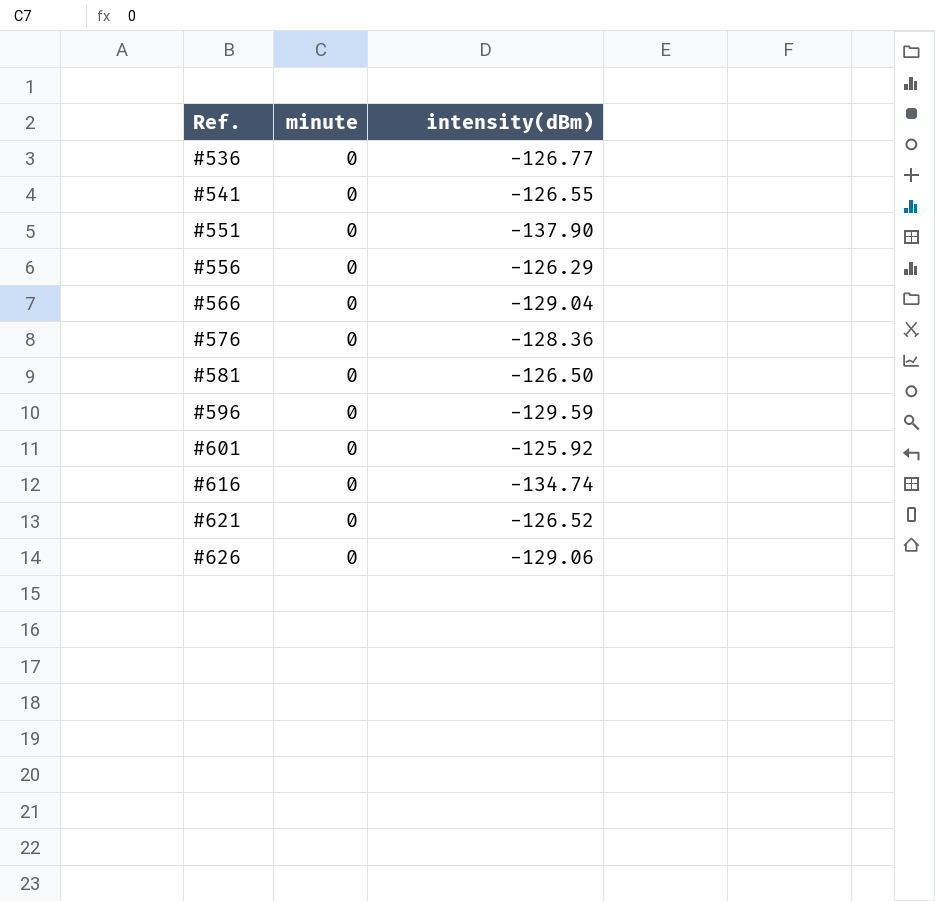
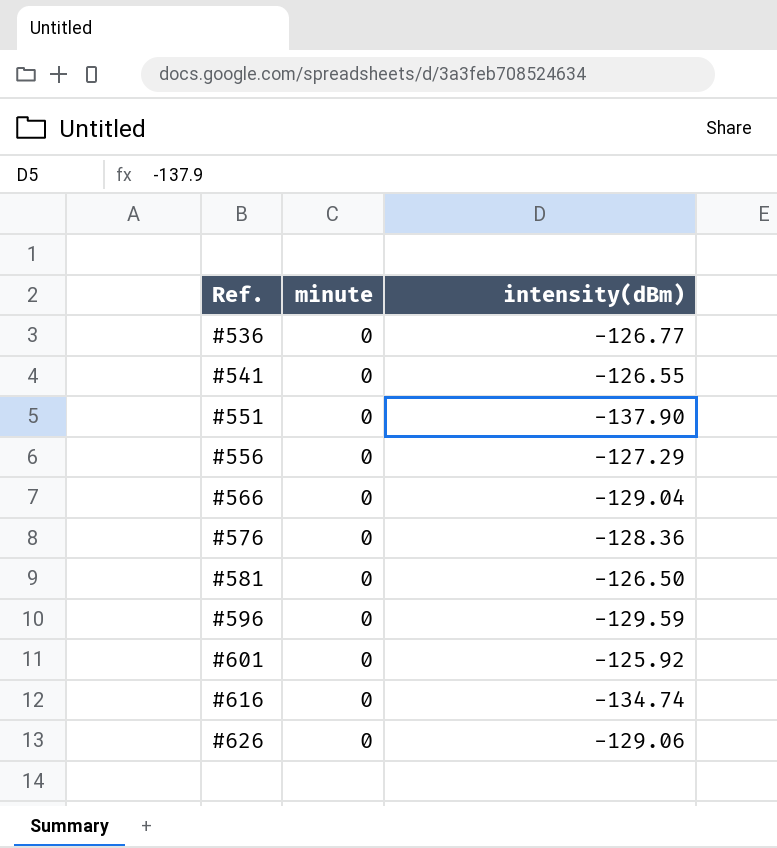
row #621: 0 | -126.52 -> none
#556 | intensity(dBm): -126.29 -> -127.29

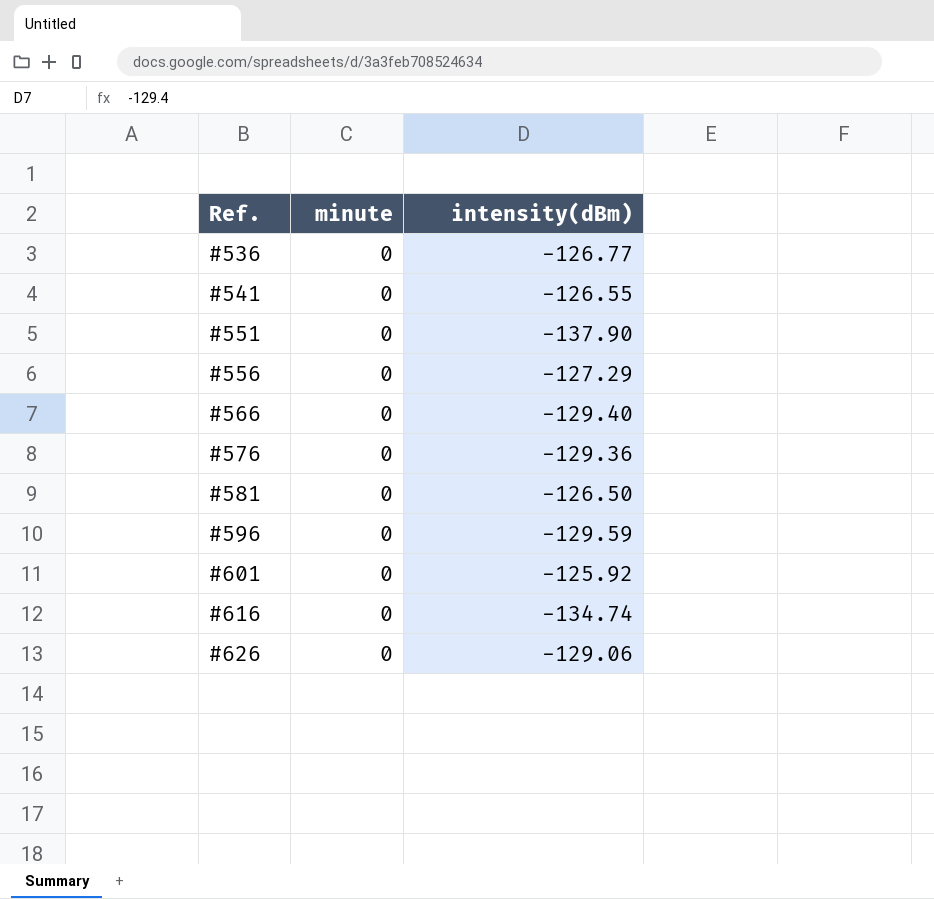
#566 | intensity(dBm): -129.04 -> -129.40
#576 | intensity(dBm): -128.36 -> -129.36

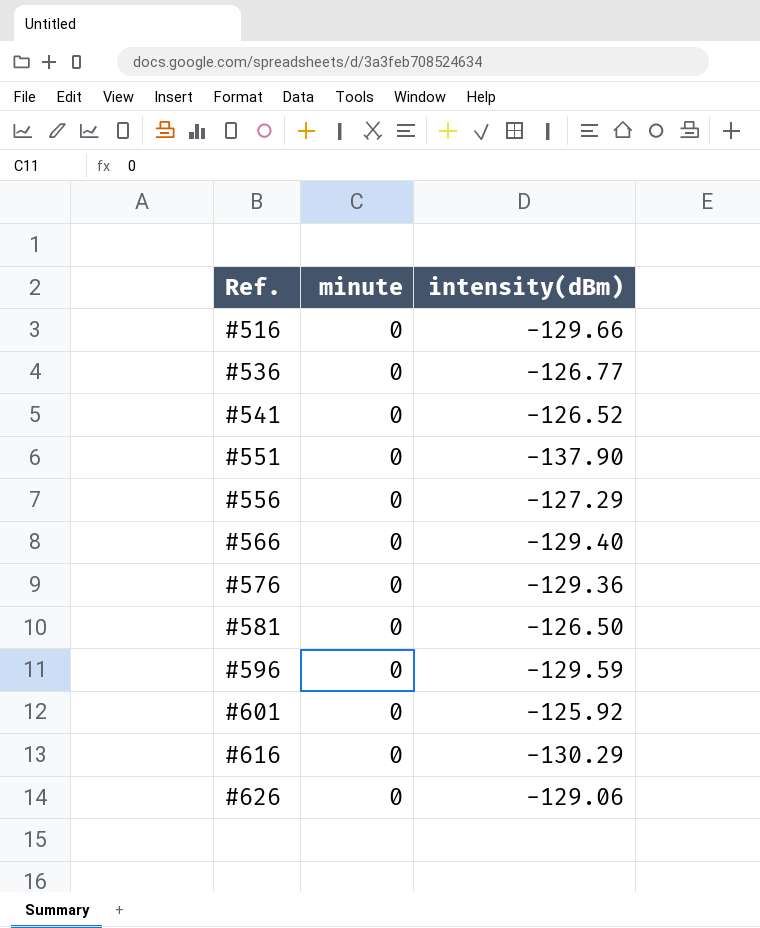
row #516: none -> 0 | -129.66
#541 | intensity(dBm): -126.55 -> -126.52
#616 | intensity(dBm): -134.74 -> -130.29

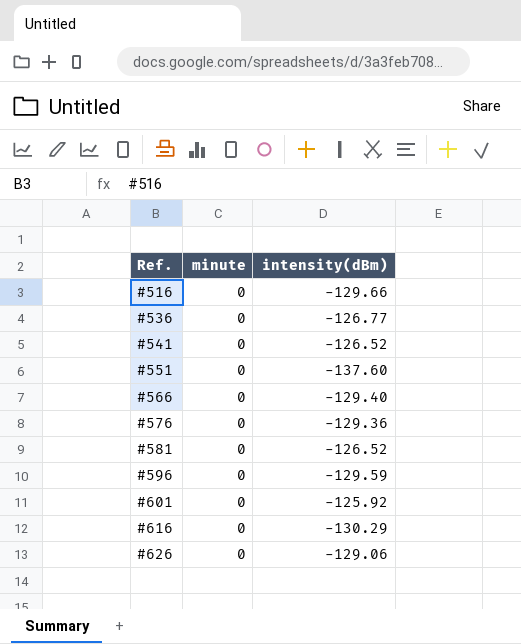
row #556: 0 | -127.29 -> none
#551 | intensity(dBm): -137.90 -> -137.60
#581 | intensity(dBm): -126.50 -> -126.52

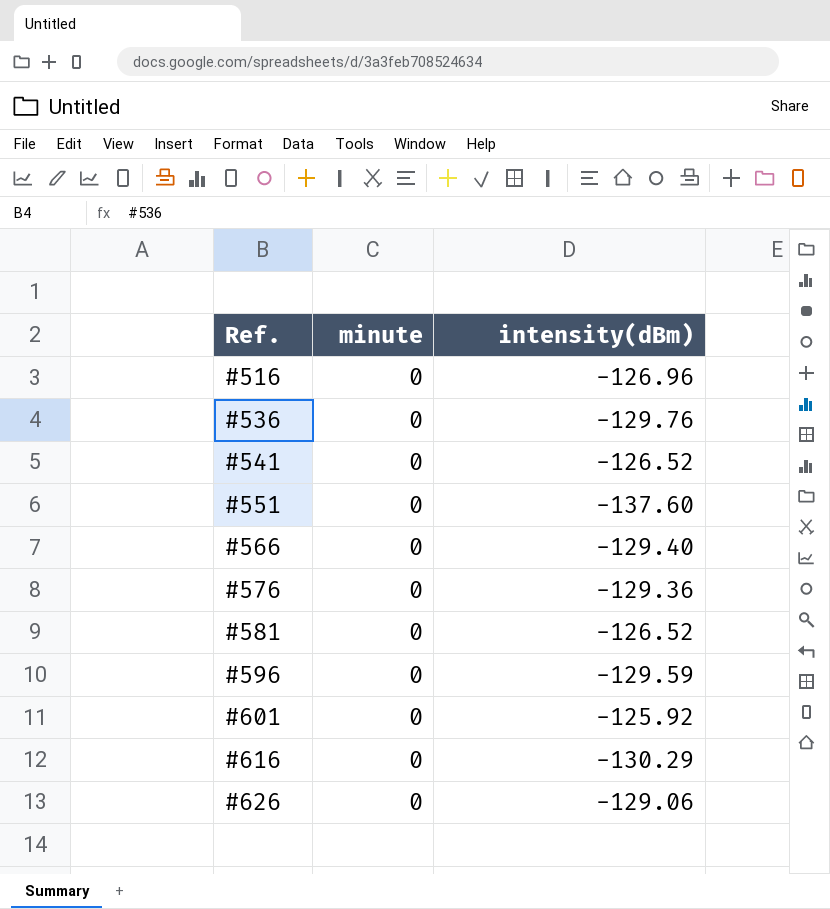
#516 | intensity(dBm): -129.66 -> -126.96
#536 | intensity(dBm): -126.77 -> -129.76

